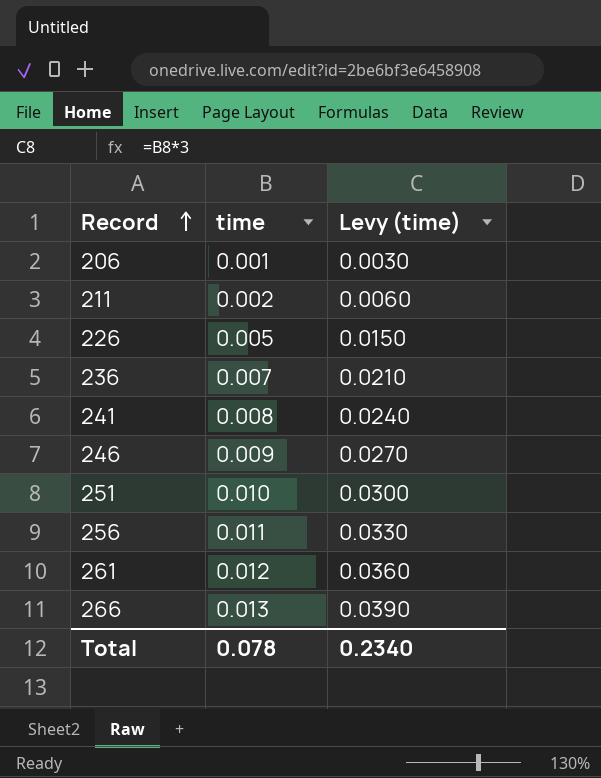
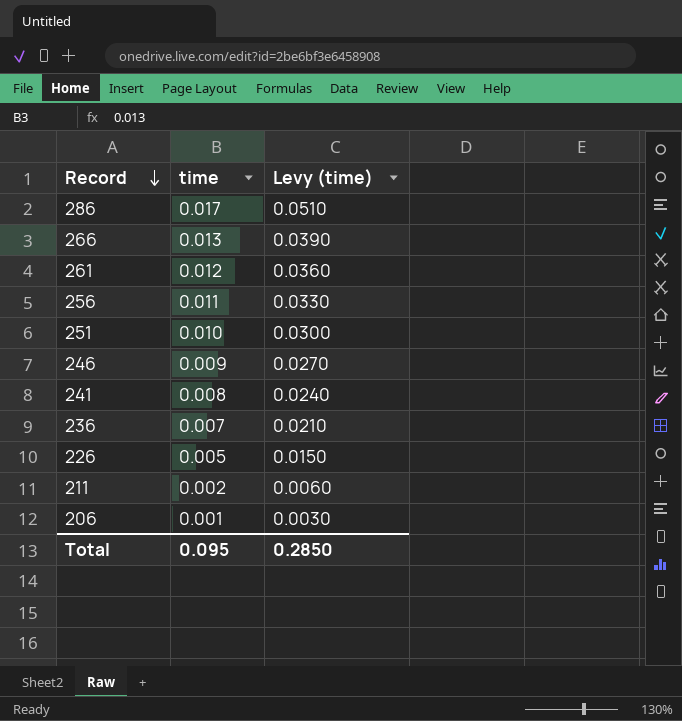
row order: Record ascending -> Record descending
row 286: none -> 0.017 | 0.0510
Total | time: 0.078 -> 0.095
Total | Levy (time): 0.2340 -> 0.2850

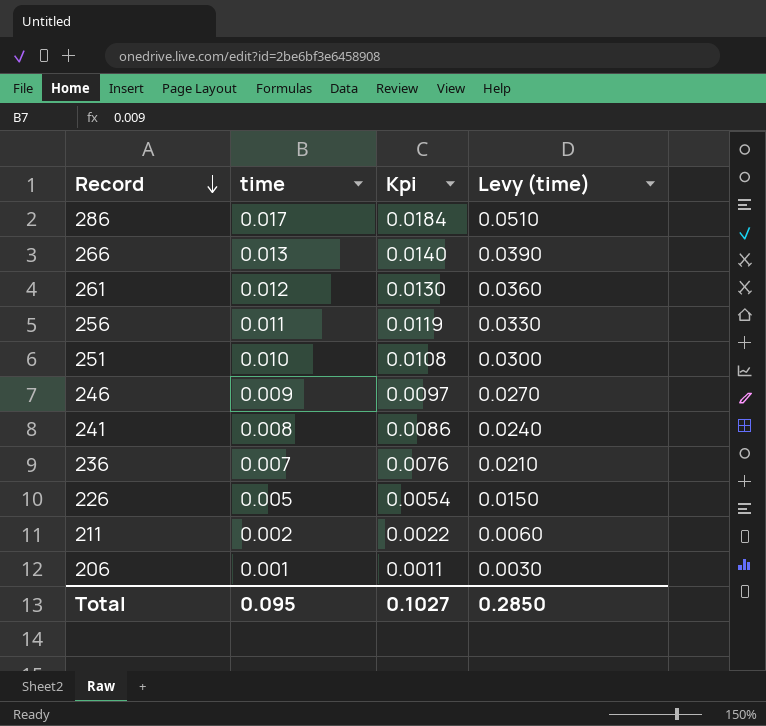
column Kpi | formula: none -> [time] * 1.08

